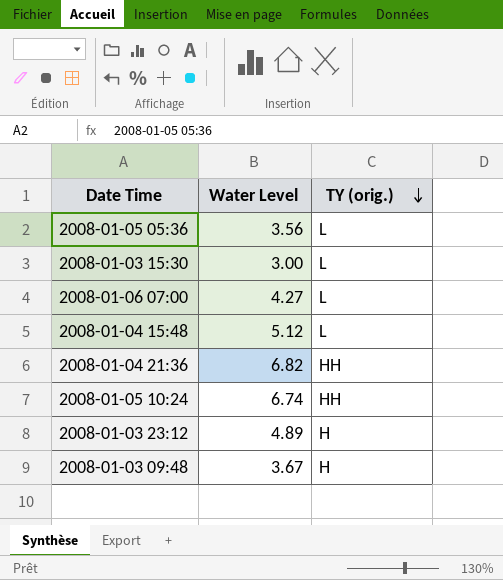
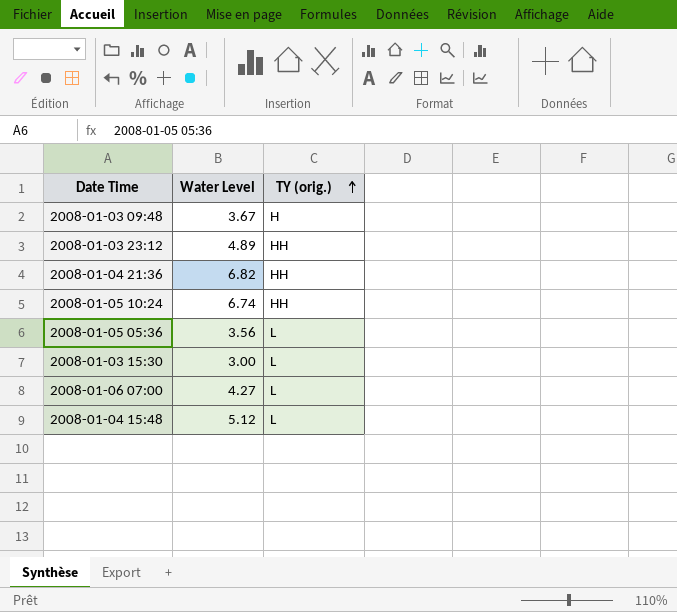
row order: TY (orig.) descending -> TY (orig.) ascending
2008-01-03 23:12 | TY (orig.): H -> HH

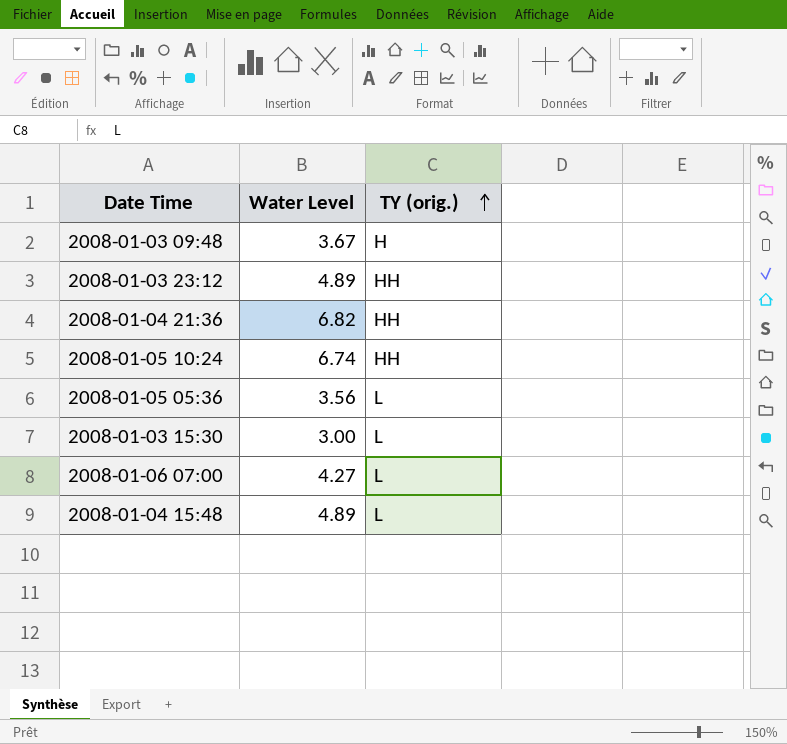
2008-01-04 15:48 | Water Level: 5.12 -> 4.89

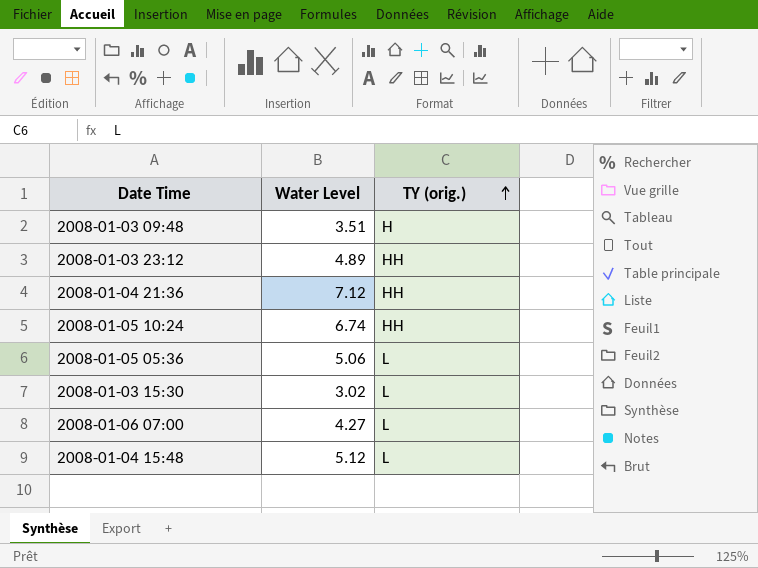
2008-01-03 09:48 | Water Level: 3.67 -> 3.51
2008-01-04 21:36 | Water Level: 6.82 -> 7.12
2008-01-05 05:36 | Water Level: 3.56 -> 5.06
2008-01-03 15:30 | Water Level: 3.00 -> 3.02
2008-01-04 15:48 | Water Level: 4.89 -> 5.12

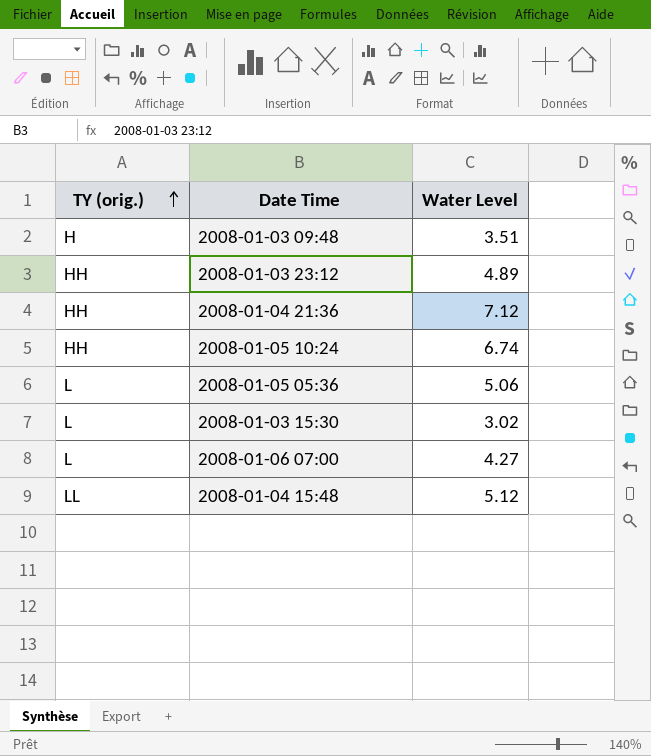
column TY (orig.) | position: 3 -> 1
2008-01-04 15:48 | TY (orig.): L -> LL

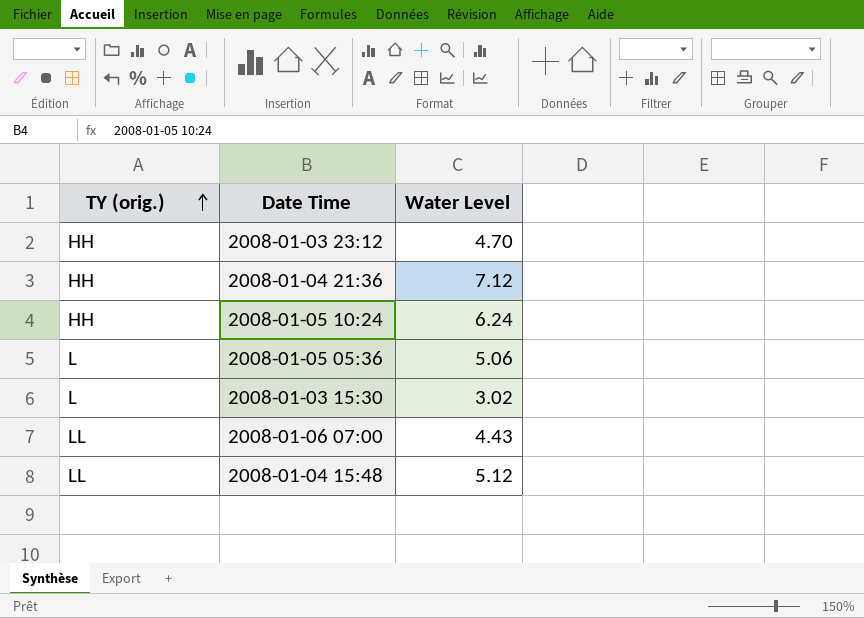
row 2008-01-03 09:48: H | 3.51 -> none
2008-01-03 23:12 | Water Level: 4.89 -> 4.70
2008-01-05 10:24 | Water Level: 6.74 -> 6.24
2008-01-06 07:00 | TY (orig.): L -> LL
2008-01-06 07:00 | Water Level: 4.27 -> 4.43

